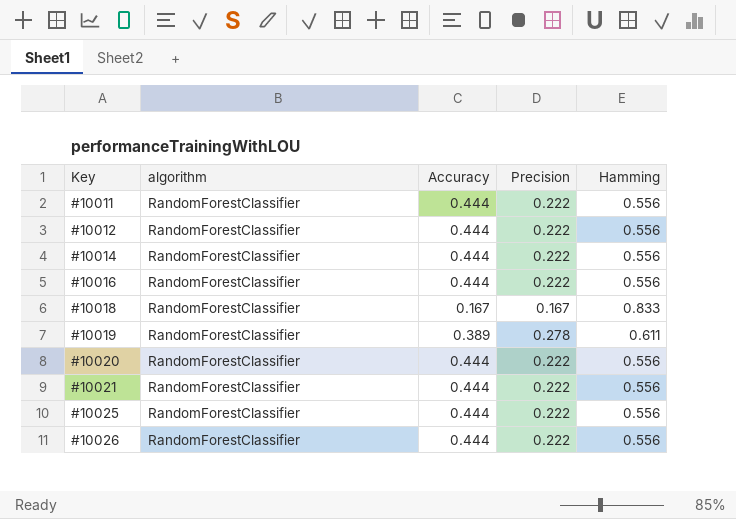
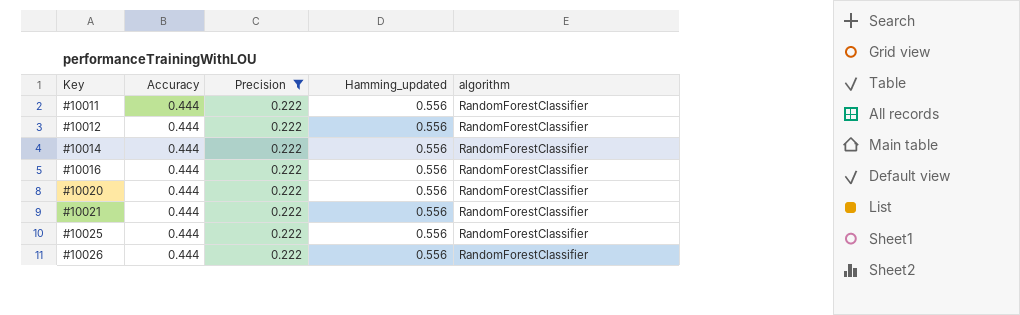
filter: none -> Precision = 0.222
column name: Hamming -> Hamming_updated
column algorithm | position: 2 -> 5

